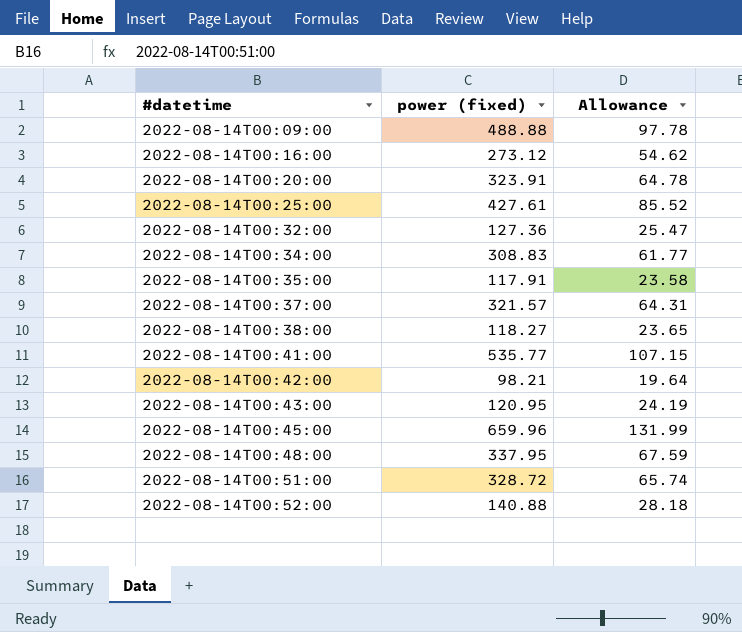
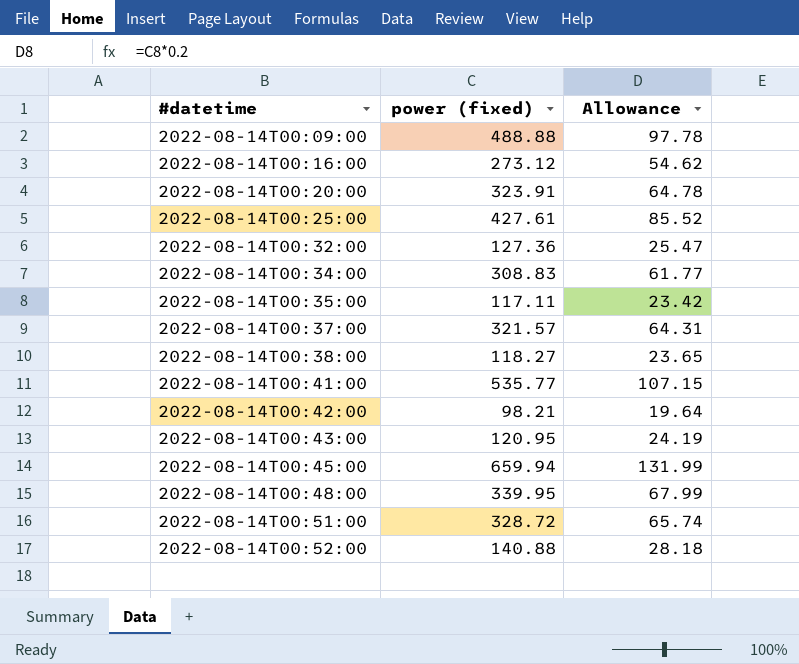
2022-08-14T00:35:00 | power (fixed): 117.91 -> 117.11
2022-08-14T00:35:00 | Allowance: 23.58 -> 23.42
2022-08-14T00:45:00 | power (fixed): 659.96 -> 659.94
2022-08-14T00:48:00 | power (fixed): 337.95 -> 339.95
2022-08-14T00:48:00 | Allowance: 67.59 -> 67.99

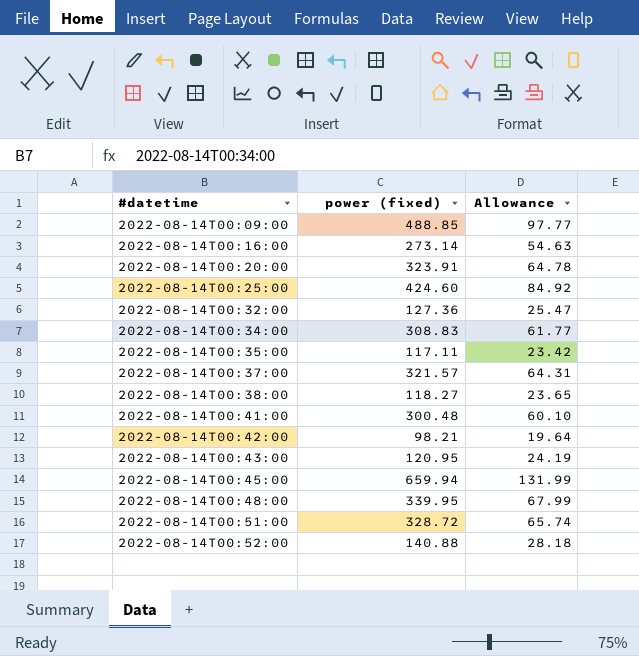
2022-08-14T00:09:00 | power (fixed): 488.88 -> 488.85
2022-08-14T00:09:00 | Allowance: 97.78 -> 97.77
2022-08-14T00:16:00 | power (fixed): 273.12 -> 273.14
2022-08-14T00:16:00 | Allowance: 54.62 -> 54.63
2022-08-14T00:25:00 | power (fixed): 427.61 -> 424.60
2022-08-14T00:25:00 | Allowance: 85.52 -> 84.92
2022-08-14T00:41:00 | power (fixed): 535.77 -> 300.48
2022-08-14T00:41:00 | Allowance: 107.15 -> 60.10

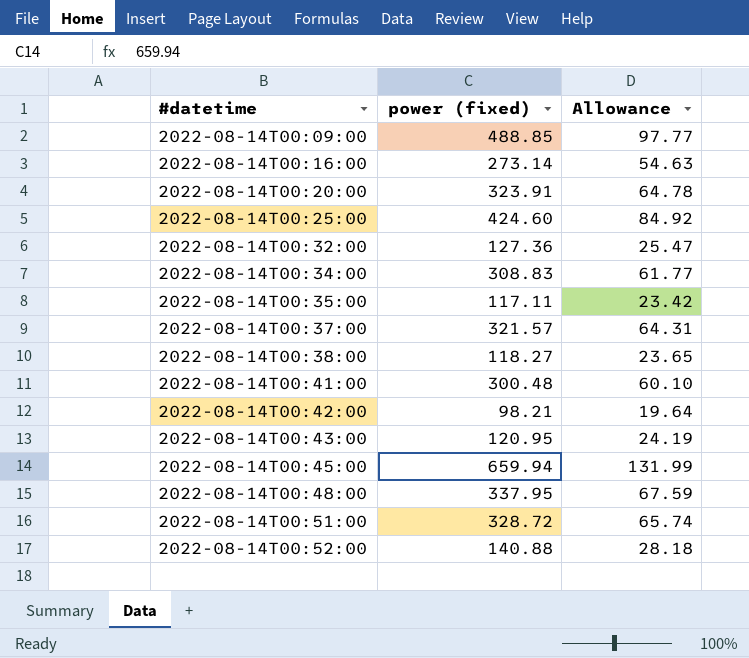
2022-08-14T00:48:00 | power (fixed): 339.95 -> 337.95
2022-08-14T00:48:00 | Allowance: 67.99 -> 67.59

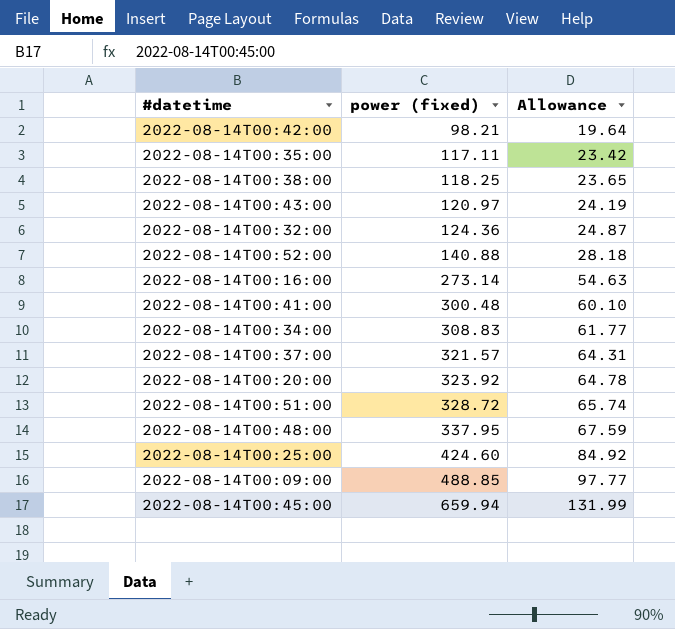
row order: #datetime ascending -> power (fixed) ascending
2022-08-14T00:38:00 | power (fixed): 118.27 -> 118.25
2022-08-14T00:43:00 | power (fixed): 120.95 -> 120.97
2022-08-14T00:32:00 | power (fixed): 127.36 -> 124.36
2022-08-14T00:32:00 | Allowance: 25.47 -> 24.87
2022-08-14T00:20:00 | power (fixed): 323.91 -> 323.92

